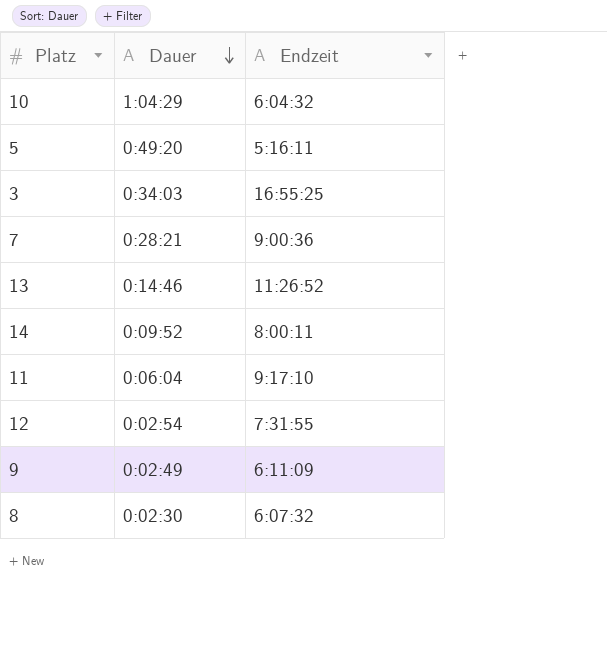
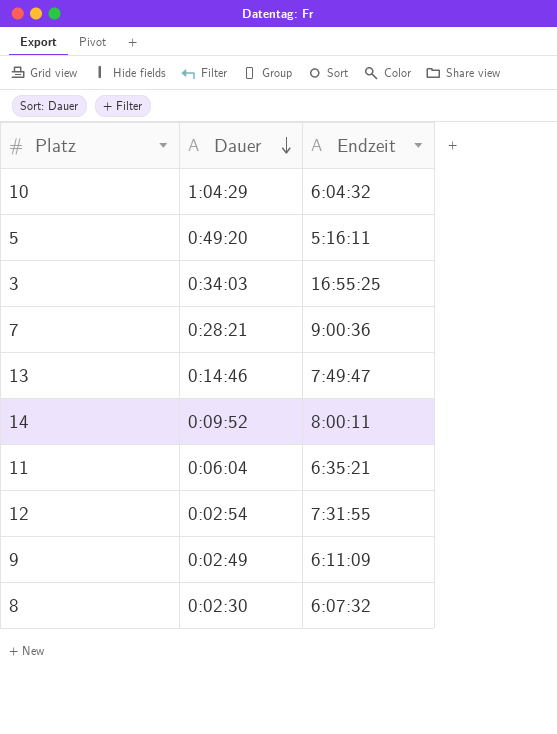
13 | Endzeit: 11:26:52 -> 7:49:47
11 | Endzeit: 9:17:10 -> 6:35:21

